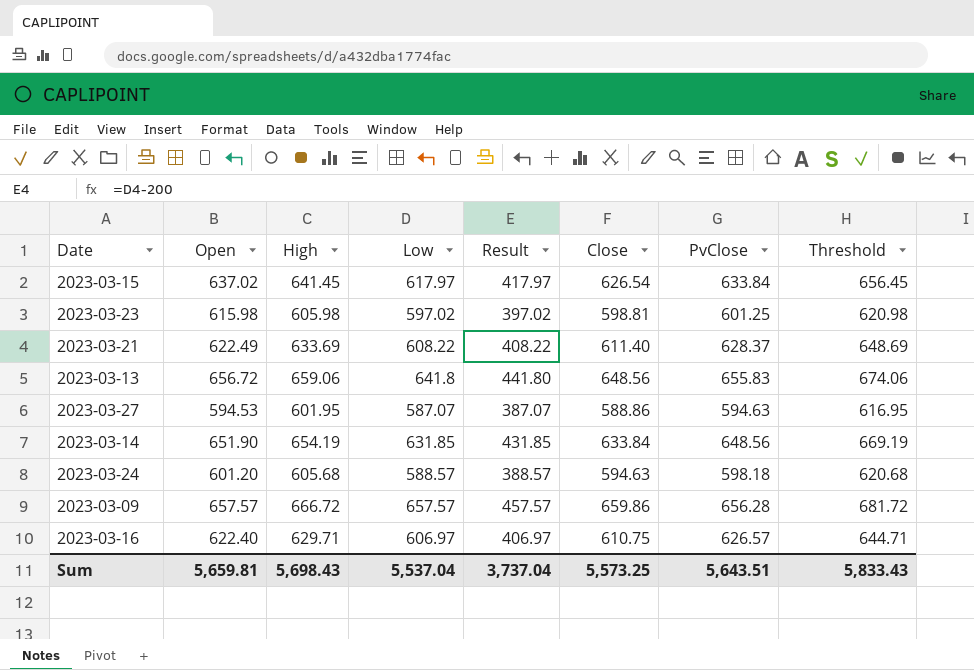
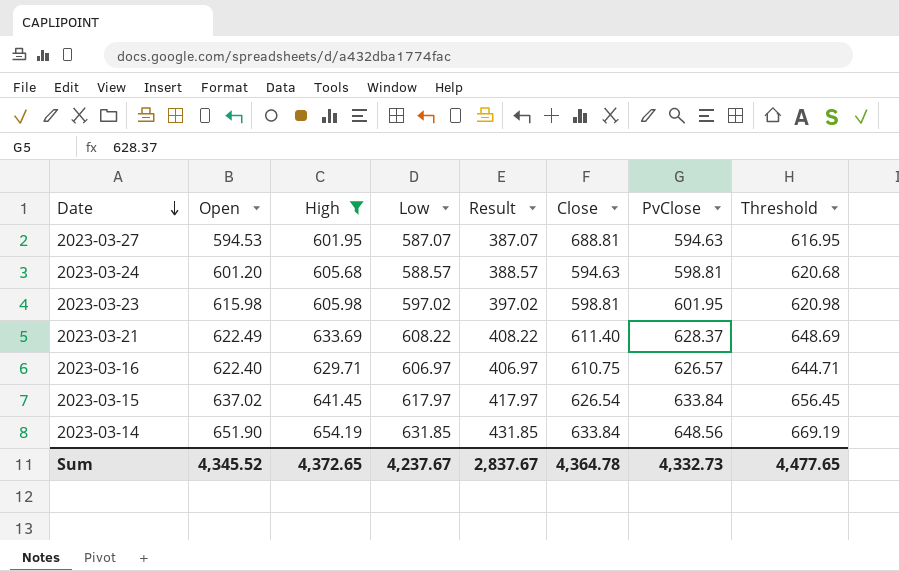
filter: none -> High <= 654.19
row order: none -> Date descending
2023-03-27 | Close: 588.86 -> 688.81
2023-03-24 | PvClose: 598.18 -> 598.81
2023-03-23 | PvClose: 601.25 -> 601.95
Sum | Open: 5,659.81 -> 4,345.52
Sum | High: 5,698.43 -> 4,372.65
Sum | Low: 5,537.04 -> 4,237.67
Sum | Result: 3,737.04 -> 2,837.67
Sum | Close: 5,573.25 -> 4,364.78
Sum | PvClose: 5,643.51 -> 4,332.73
Sum | Threshold: 5,833.43 -> 4,477.65

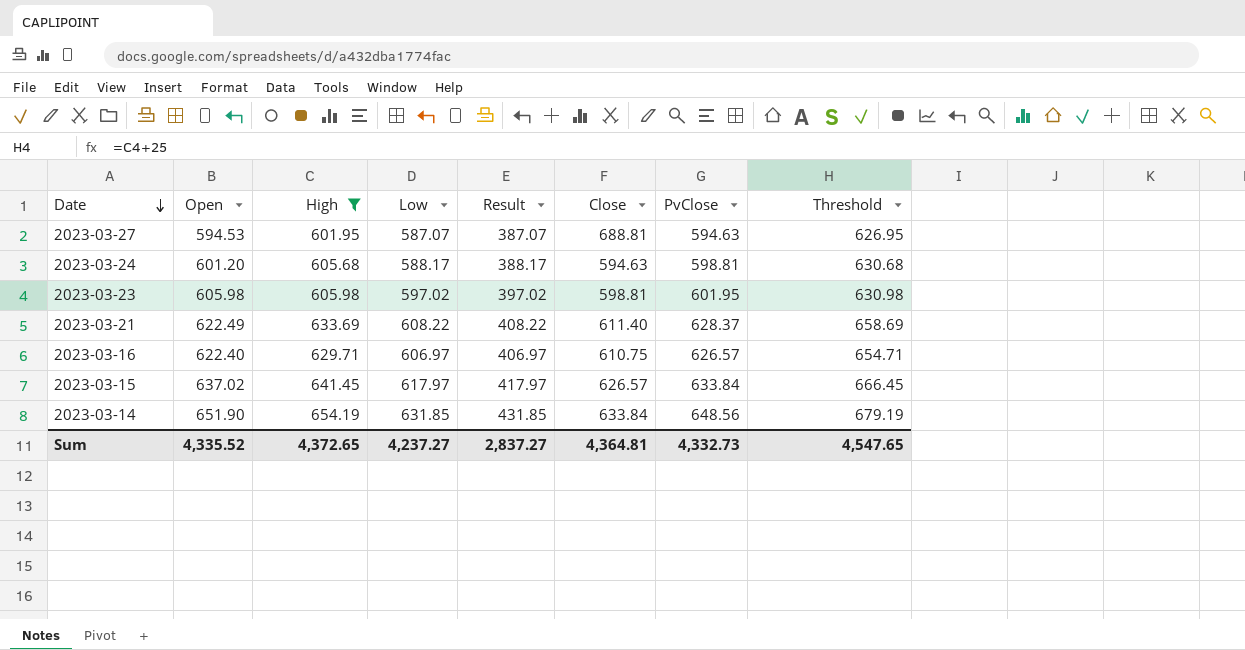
column Threshold | formula: [High] + 15 -> [High] + 25
2023-03-24 | Low: 588.57 -> 588.17
2023-03-24 | Result: 388.57 -> 388.17
2023-03-23 | Open: 615.98 -> 605.98
2023-03-15 | Close: 626.54 -> 626.57
Sum | Open: 4,345.52 -> 4,335.52
Sum | Low: 4,237.67 -> 4,237.27
Sum | Result: 2,837.67 -> 2,837.27
Sum | Close: 4,364.78 -> 4,364.81
Sum | Threshold: 4,477.65 -> 4,547.65

